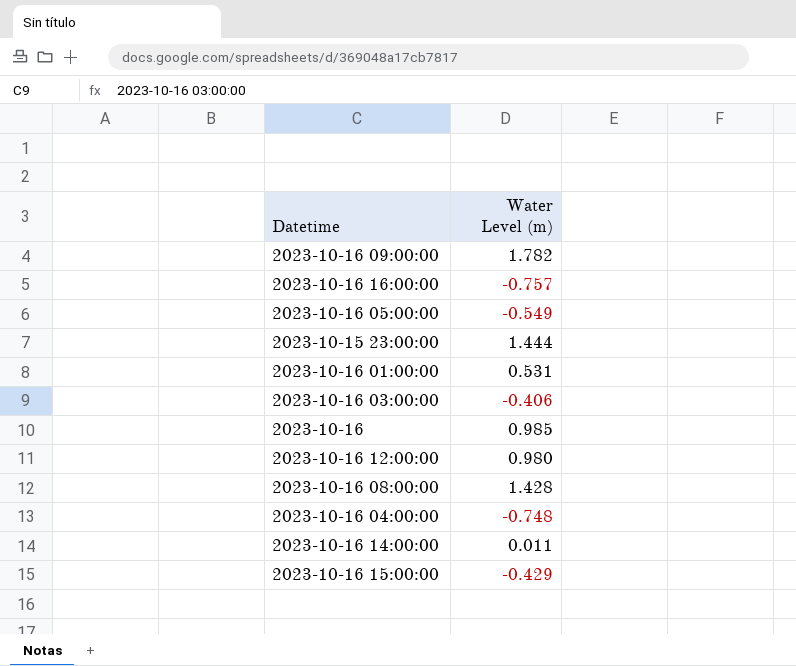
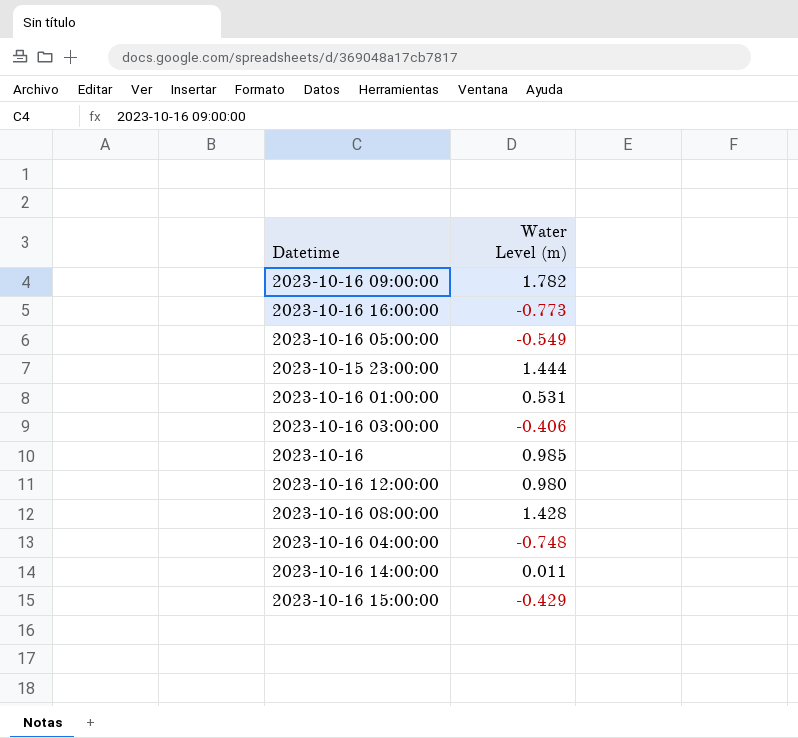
2023-10-16 16:00:00 | Water Level (m): -0.757 -> -0.773

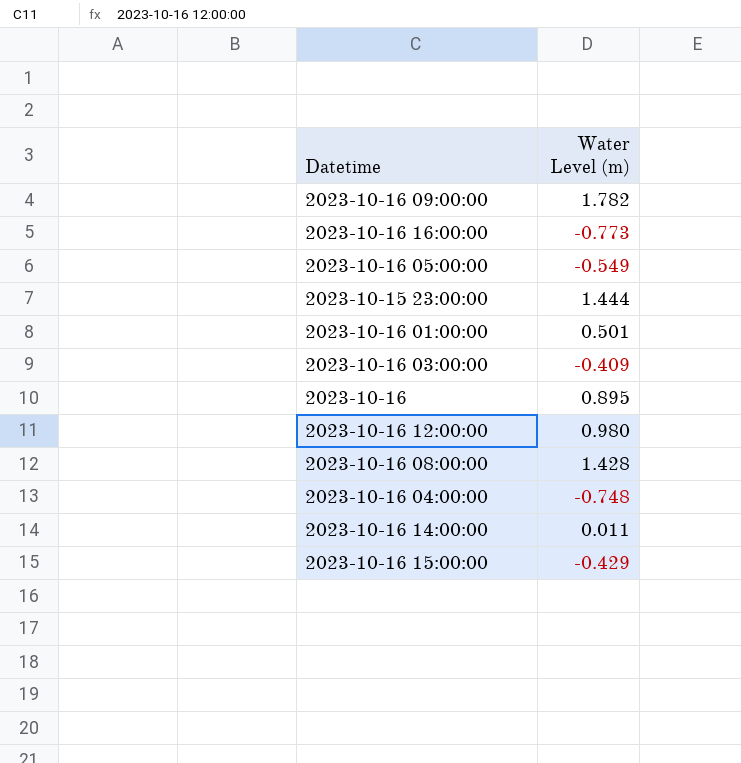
2023-10-16 01:00:00 | Water Level (m): 0.531 -> 0.501
2023-10-16 03:00:00 | Water Level (m): -0.406 -> -0.409
2023-10-16 | Water Level (m): 0.985 -> 0.895

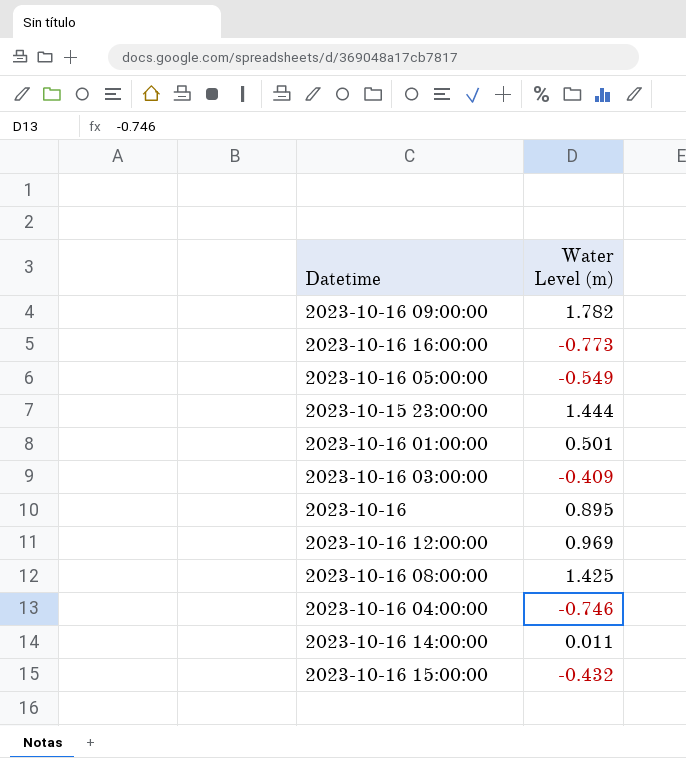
2023-10-16 12:00:00 | Water Level (m): 0.980 -> 0.969
2023-10-16 08:00:00 | Water Level (m): 1.428 -> 1.425
2023-10-16 04:00:00 | Water Level (m): -0.748 -> -0.746
2023-10-16 15:00:00 | Water Level (m): -0.429 -> -0.432

